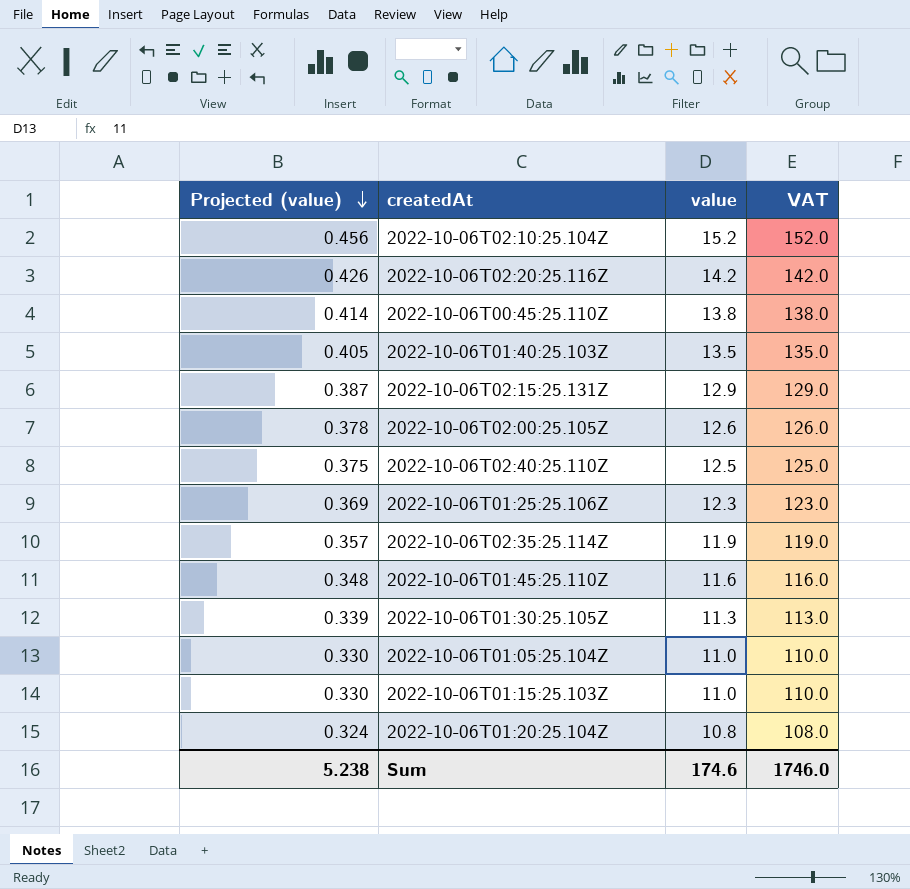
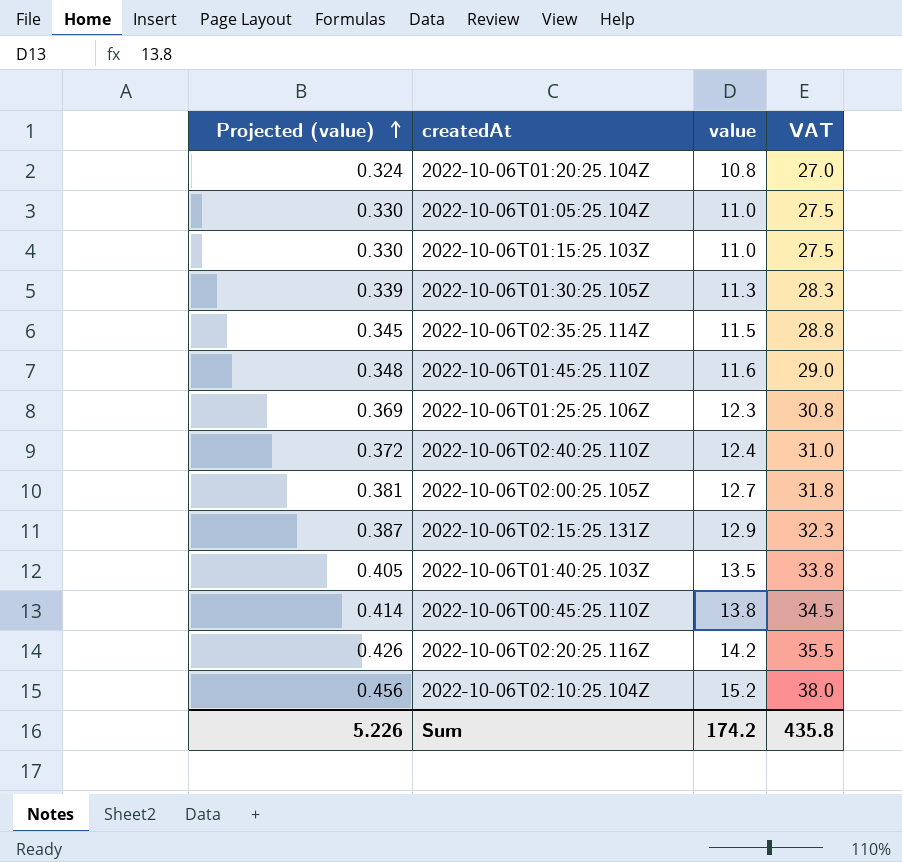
row order: Projected (value) descending -> Projected (value) ascending
column VAT | formula: [value] * 10 -> [value] * 2.5
2022-10-06T02:35:25.114Z | Projected (value): 0.357 -> 0.345
2022-10-06T02:35:25.114Z | value: 11.9 -> 11.5
2022-10-06T02:40:25.110Z | Projected (value): 0.375 -> 0.372
2022-10-06T02:40:25.110Z | value: 12.5 -> 12.4
2022-10-06T02:00:25.105Z | Projected (value): 0.378 -> 0.381
2022-10-06T02:00:25.105Z | value: 12.6 -> 12.7
Sum | Projected (value): 5.238 -> 5.226
Sum | value: 174.6 -> 174.2
Sum | VAT: 1746.0 -> 435.8

